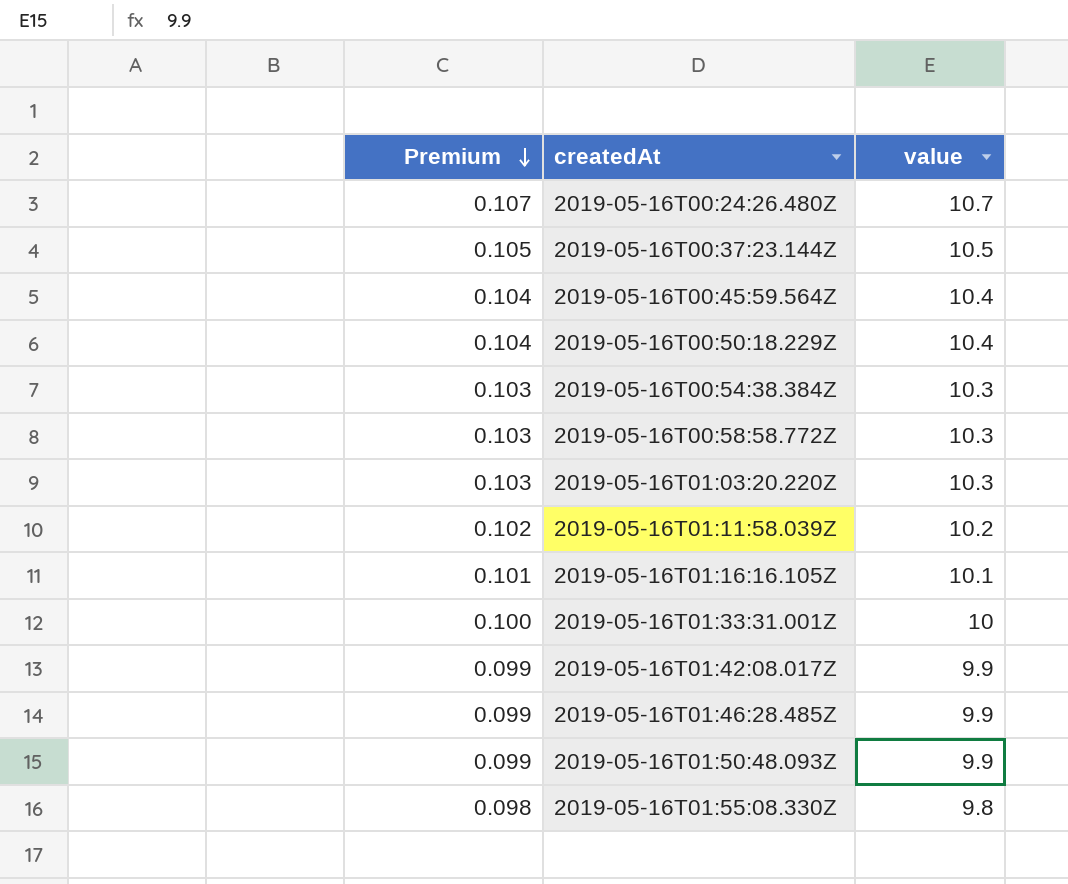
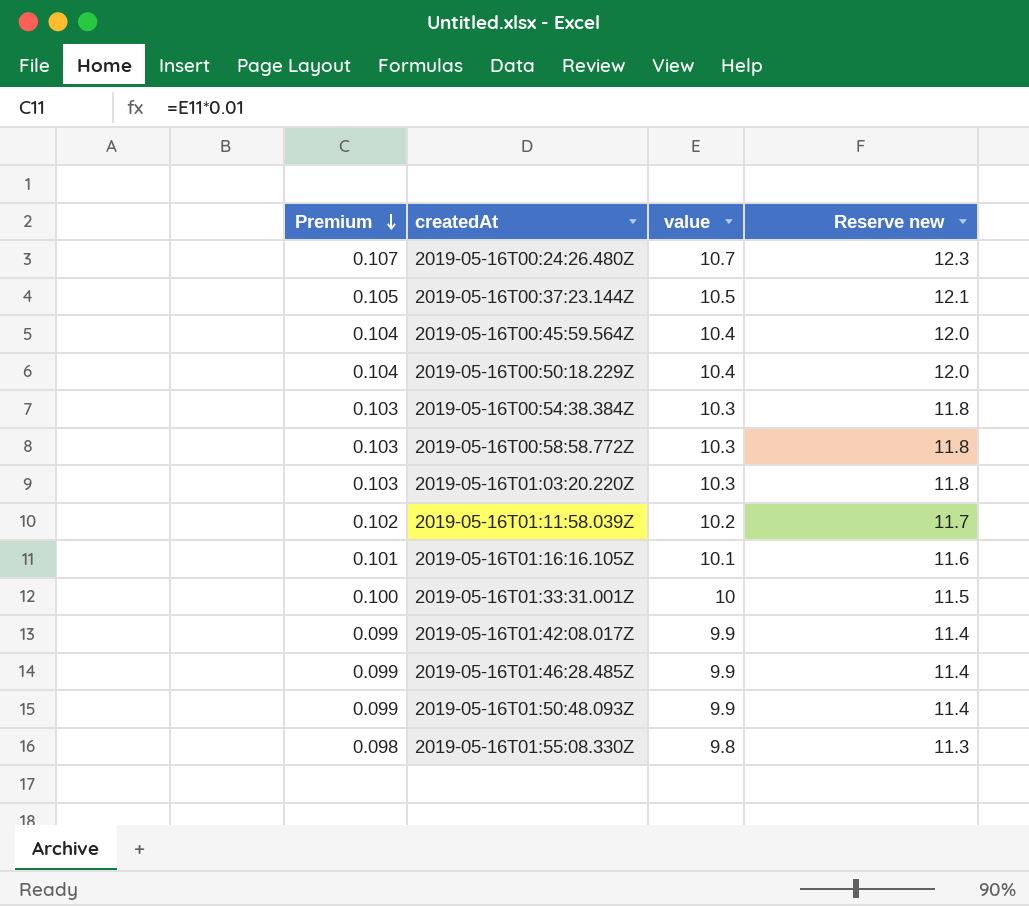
column Reserve new | formula: none -> [value] * 1.15

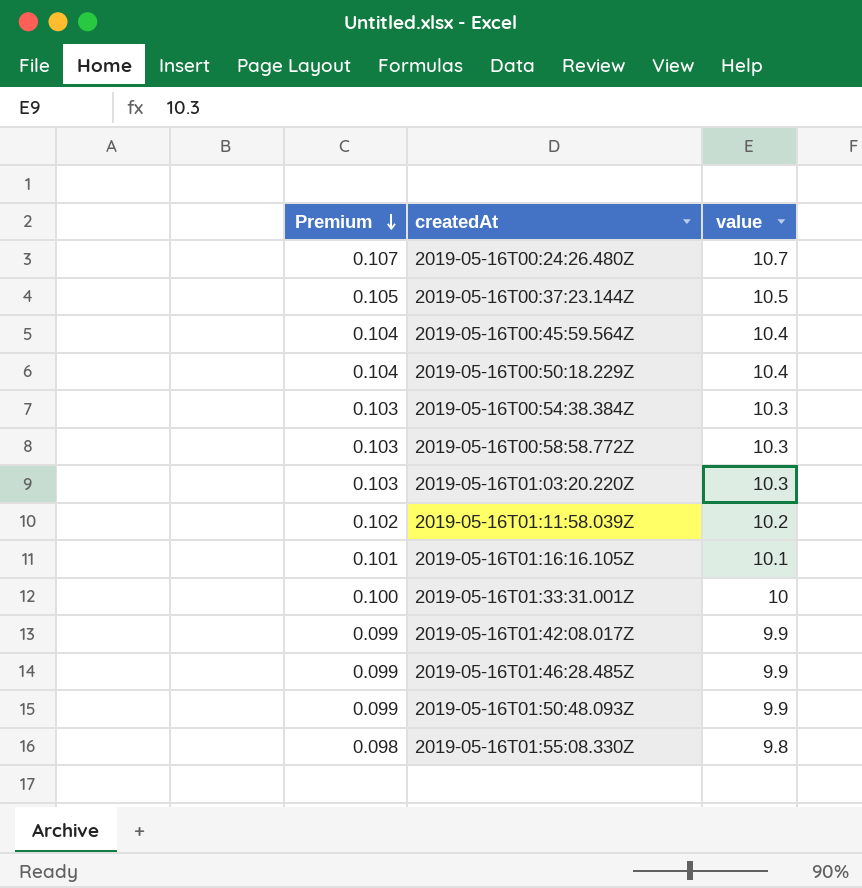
column Reserve new | formula: [value] * 1.15 -> none

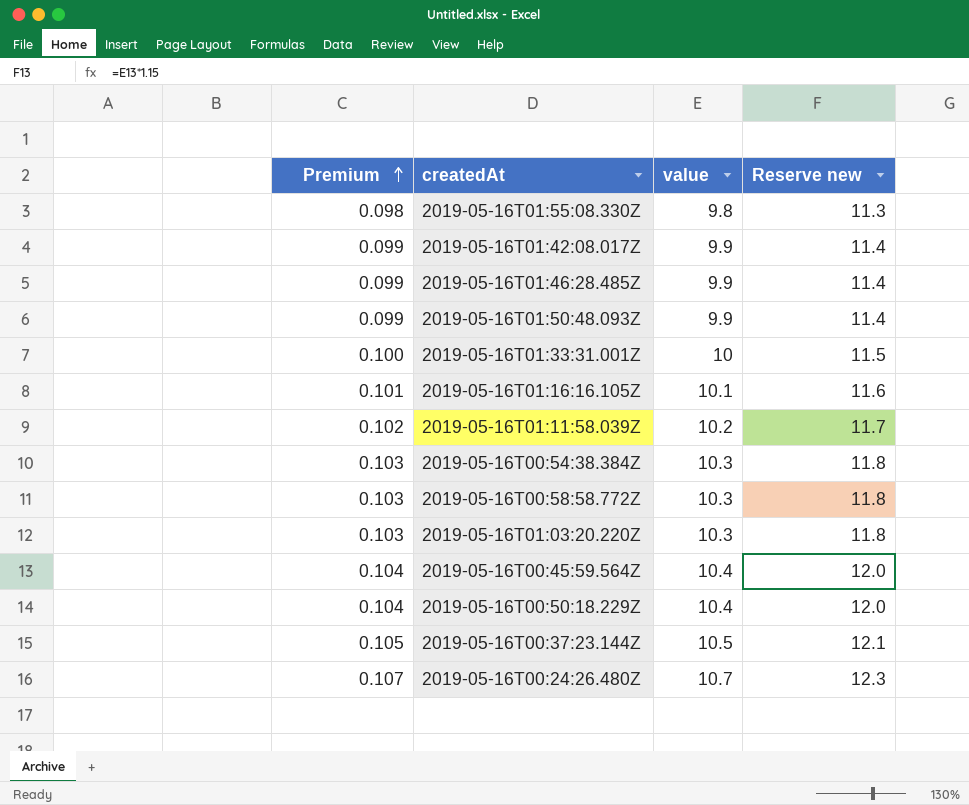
row order: Premium descending -> Premium ascending
column Reserve new | formula: none -> [value] * 1.15

